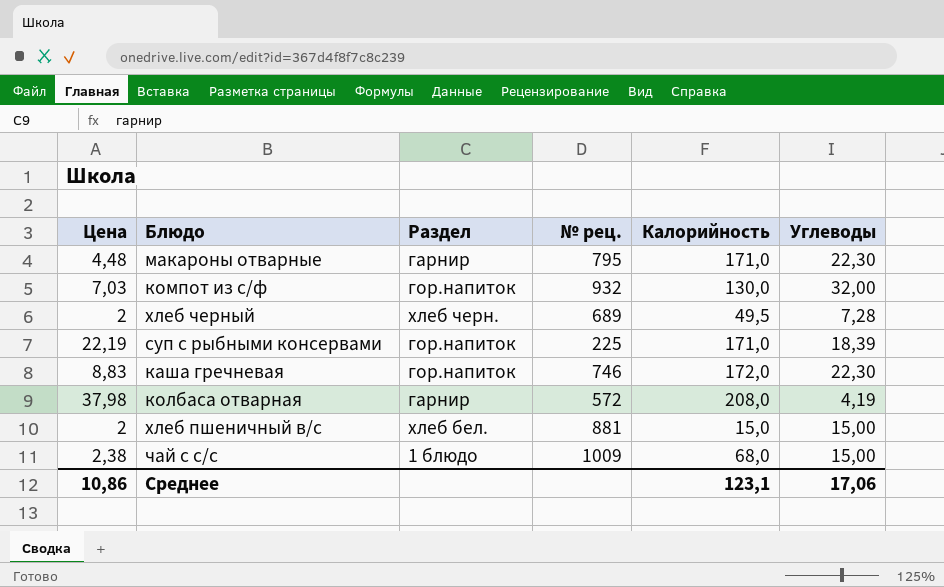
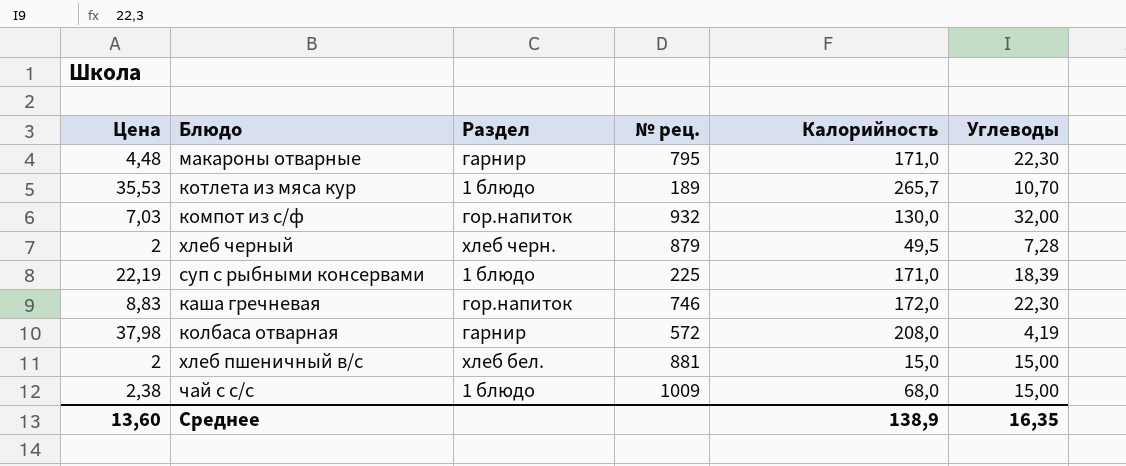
row котлета из мяса кур: none -> 35,53 | 1 блюдо | 189 | 265,7 | 10,70
хлеб черный | № рец.: 689 -> 879
суп с рыбными консервами | Раздел: гор.напиток -> 1 блюдо
Среднее | Цена: 10,86 -> 13,60
Среднее | Калорийность: 123,1 -> 138,9
Среднее | Углеводы: 17,06 -> 16,35

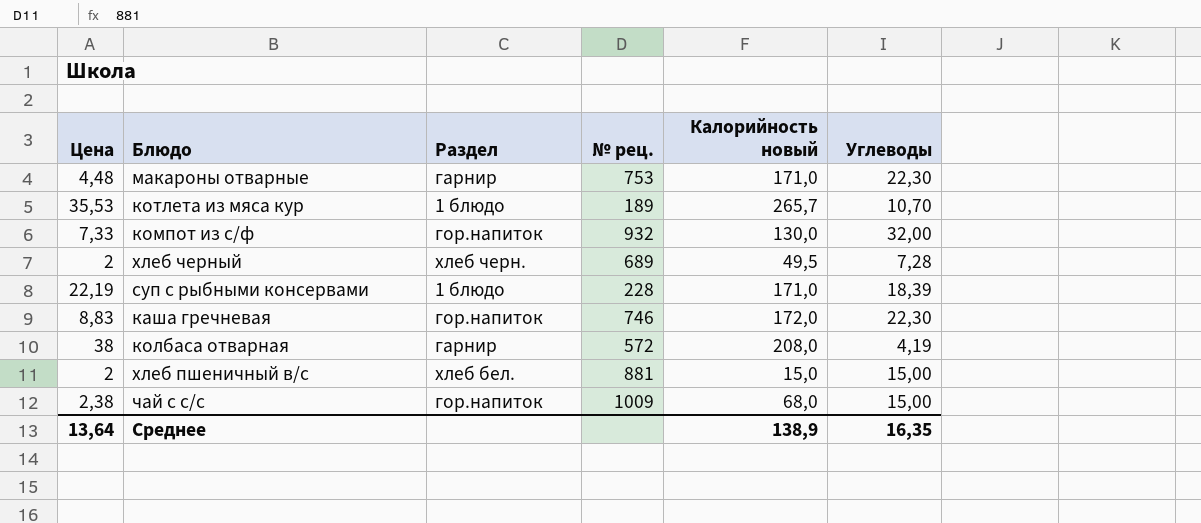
column name: Калорийность -> Калорийность новый
макароны отварные | № рец.: 795 -> 753
компот из с/ф | Цена: 7,03 -> 7,33
хлеб черный | № рец.: 879 -> 689
суп с рыбными консервами | № рец.: 225 -> 228
колбаса отварная | Цена: 37,98 -> 38
чай с с/с | Раздел: 1 блюдо -> гор.напиток
Среднее | Цена: 13,60 -> 13,64

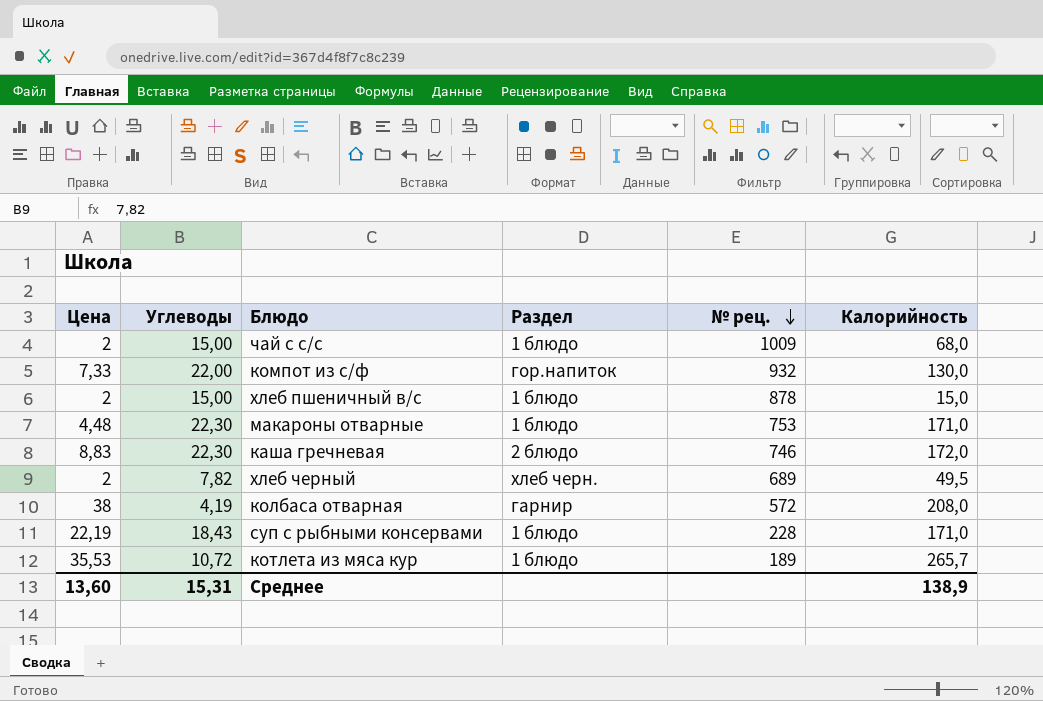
row order: none -> № рец. descending
column Углеводы | position: 6 -> 2
column name: Калорийность новый -> Калорийность
чай с с/с | Цена: 2,38 -> 2
чай с с/с | Раздел: гор.напиток -> 1 блюдо
компот из с/ф | Углеводы: 32,00 -> 22,00
хлеб пшеничный в/с | Раздел: хлеб бел. -> 1 блюдо
хлеб пшеничный в/с | № рец.: 881 -> 878
макароны отварные | Раздел: гарнир -> 1 блюдо
каша гречневая | Раздел: гор.напиток -> 2 блюдо
хлеб черный | Углеводы: 7,28 -> 7,82
суп с рыбными консервами | Углеводы: 18,39 -> 18,43
котлета из мяса кур | Углеводы: 10,70 -> 10,72
Среднее | Цена: 13,64 -> 13,60
Среднее | Углеводы: 16,35 -> 15,31

